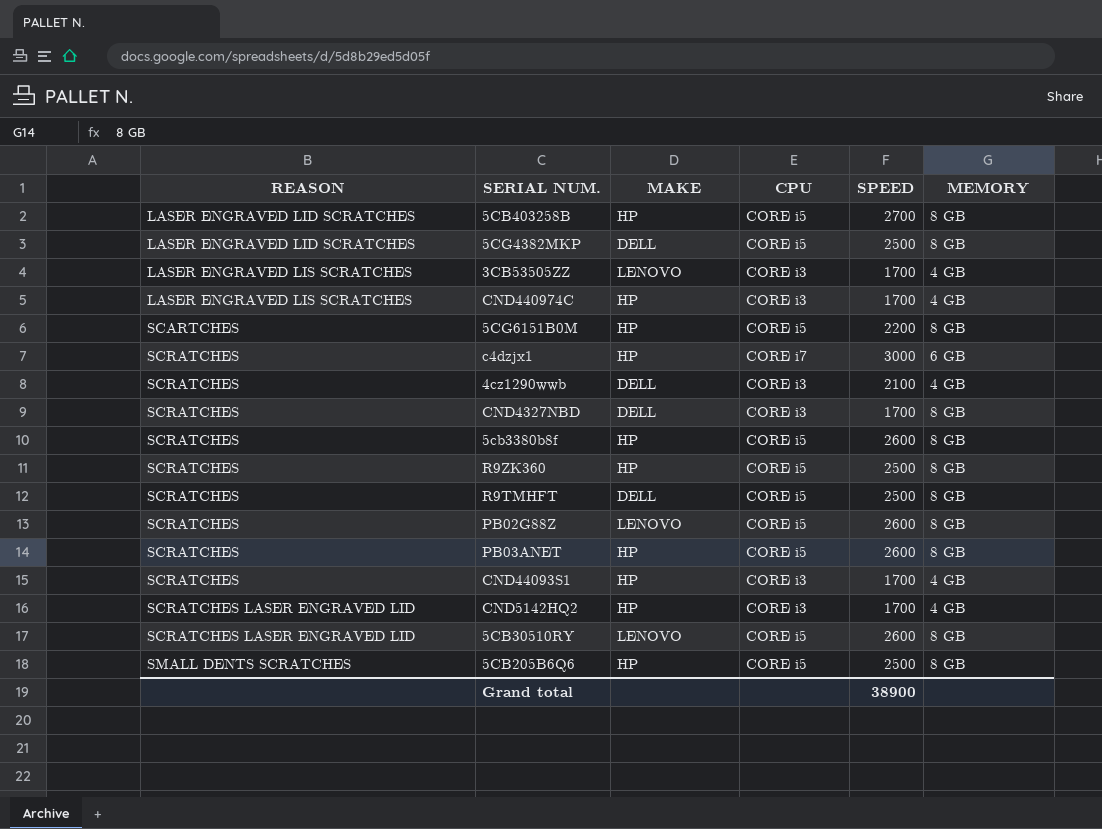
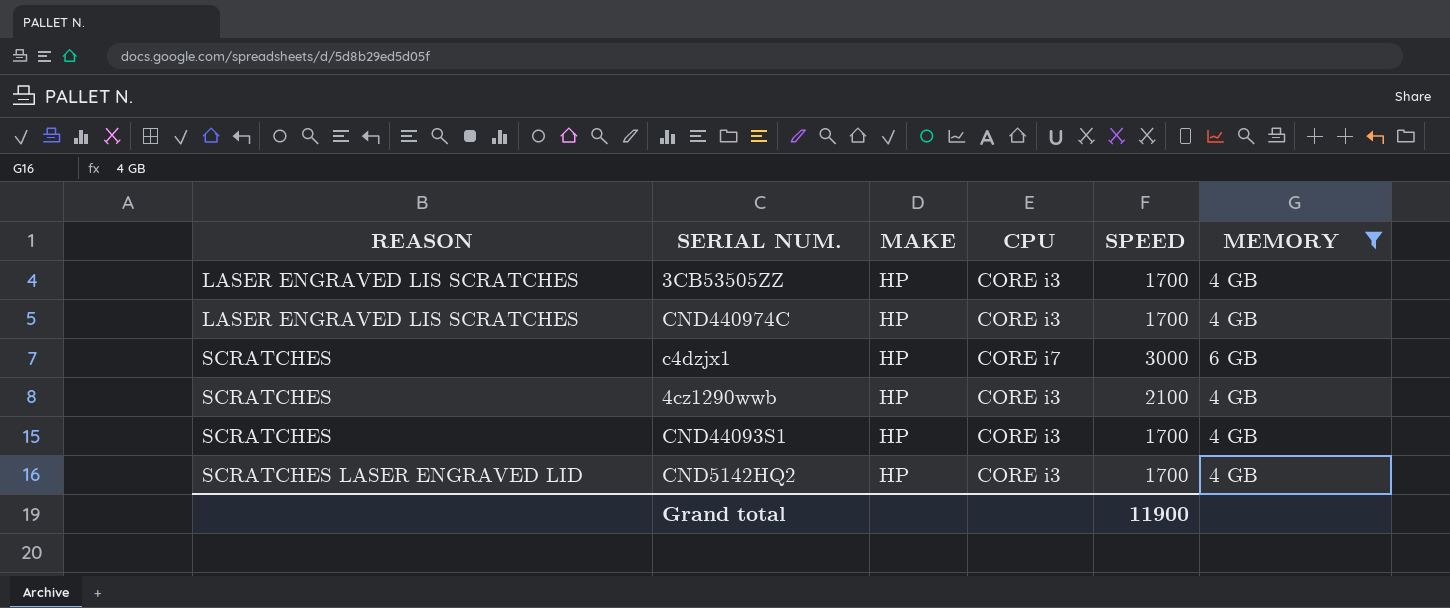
filter: none -> MEMORY != 8 GB
3CB53505ZZ | MAKE: LENOVO -> HP
4cz1290wwb | MAKE: DELL -> HP
Grand total | SPEED: 38900 -> 11900

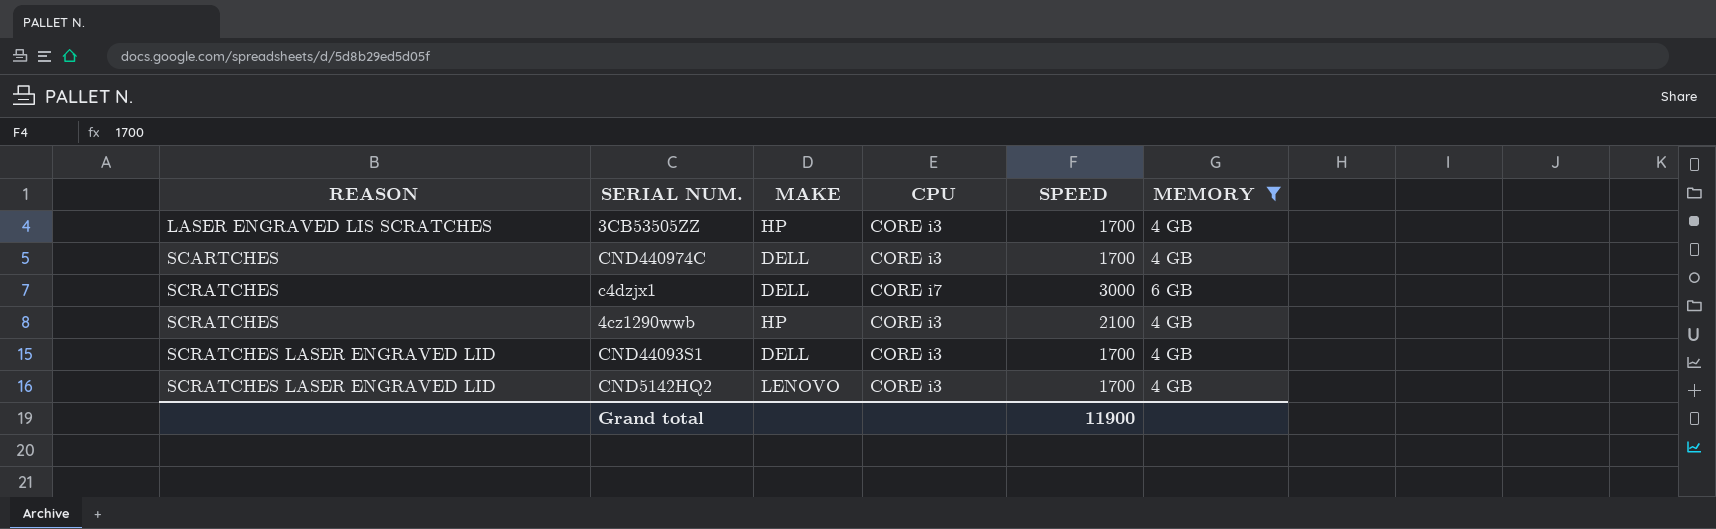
CND440974C | REASON: LASER ENGRAVED LIS SCRATCHES -> SCARTCHES
CND440974C | MAKE: HP -> DELL
c4dzjx1 | MAKE: HP -> DELL
CND44093S1 | REASON: SCRATCHES -> SCRATCHES LASER ENGRAVED LID
CND44093S1 | MAKE: HP -> DELL
CND5142HQ2 | MAKE: HP -> LENOVO

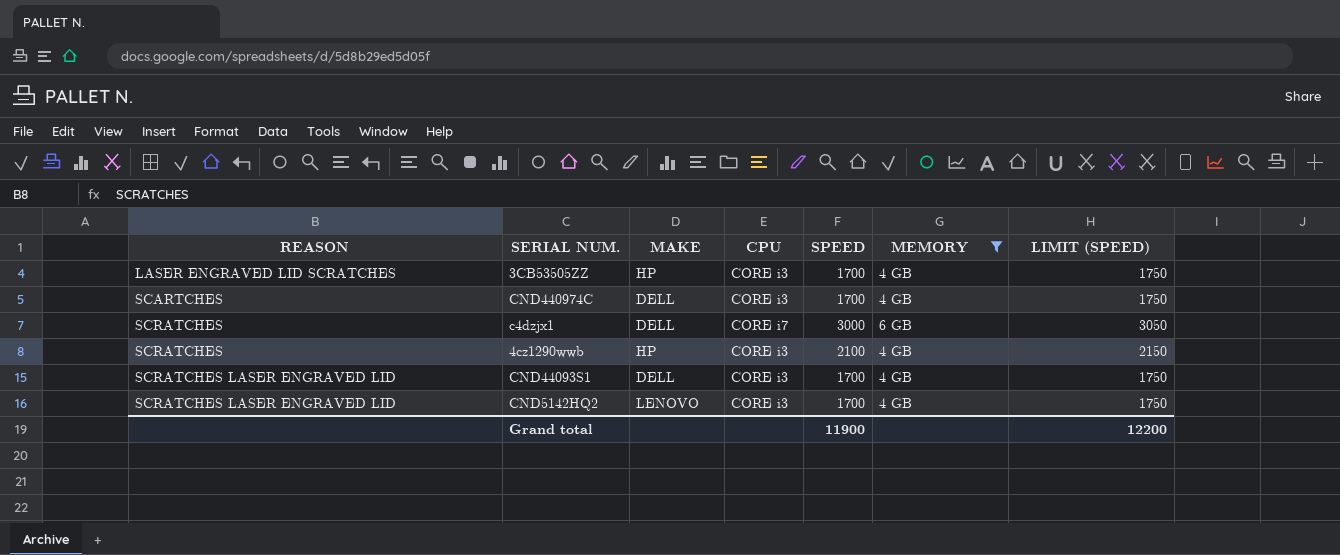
column LIMIT (SPEED) | formula: none -> [SPEED] + 50
3CB53505ZZ | REASON: LASER ENGRAVED LIS SCRATCHES -> LASER ENGRAVED LID SCRATCHES

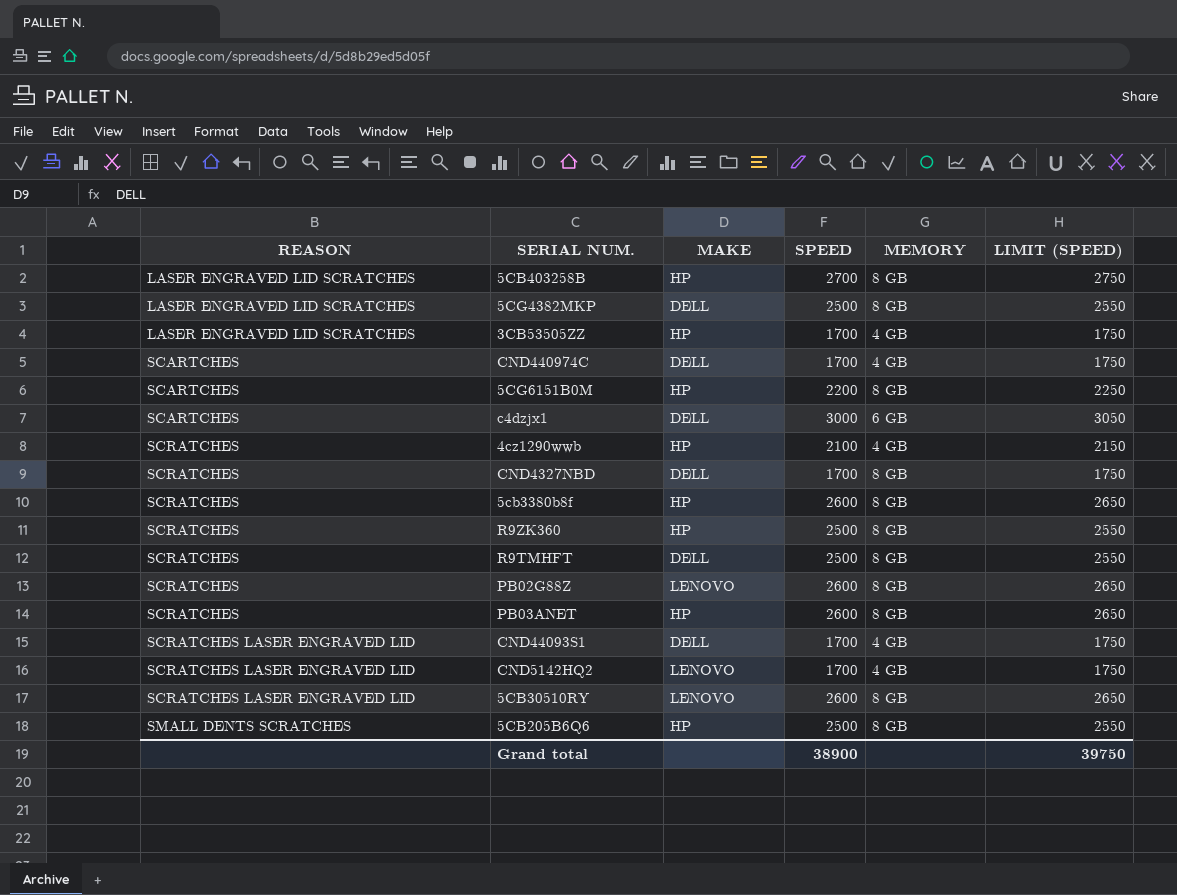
filter: MEMORY != 8 GB -> none
column CPU | position: 4 -> none
c4dzjx1 | REASON: SCRATCHES -> SCARTCHES
Grand total | SPEED: 11900 -> 38900
Grand total | LIMIT (SPEED): 12200 -> 39750

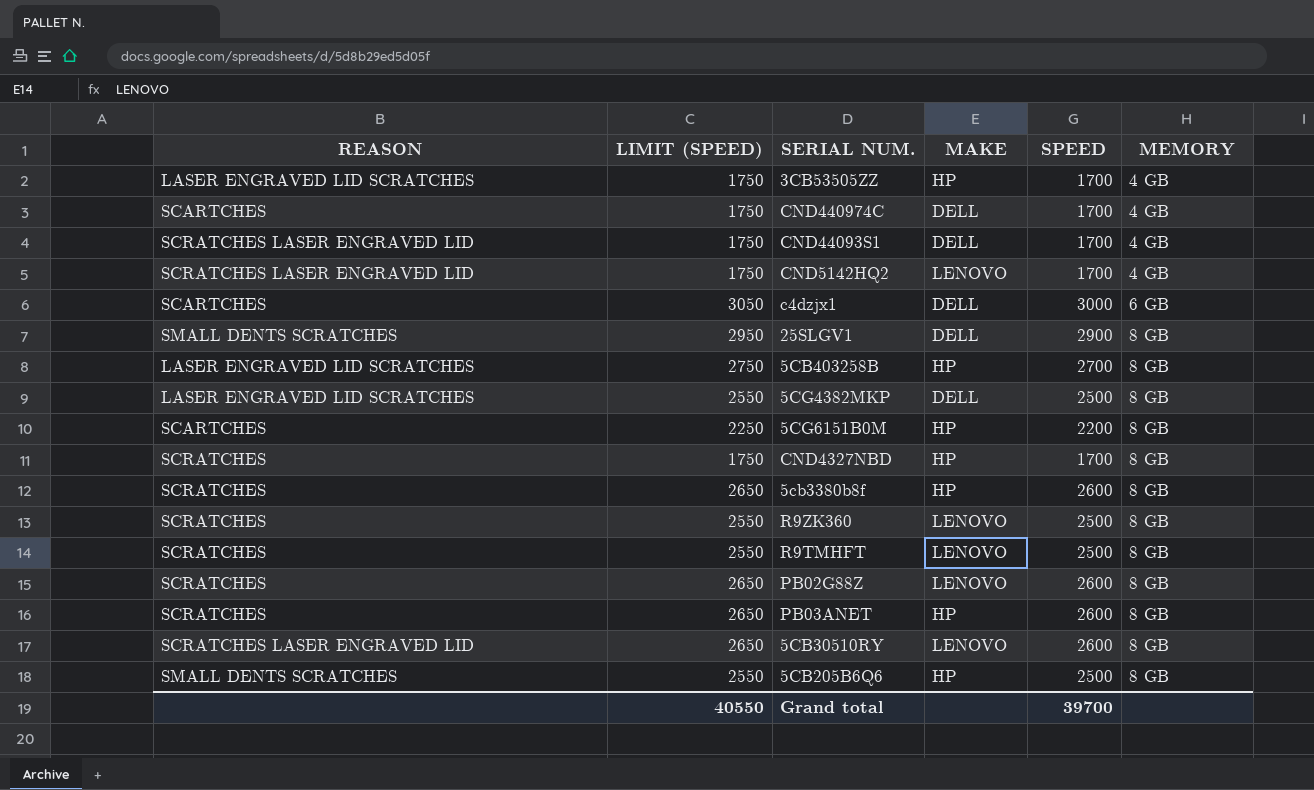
row order: REASON ascending -> MEMORY ascending
column LIMIT (SPEED) | position: 6 -> 2
row 4cz1290wwb: SCRATCHES | HP | 2100 | 4 GB | 2150 -> none
row 25SLGV1: none -> SMALL DENTS SCRATCHES | 2950 | DELL | 2900 | 8 GB
CND4327NBD | MAKE: DELL -> HP
R9ZK360 | MAKE: HP -> LENOVO
R9TMHFT | MAKE: DELL -> LENOVO
Grand total | LIMIT (SPEED): 39750 -> 40550
Grand total | SPEED: 38900 -> 39700

